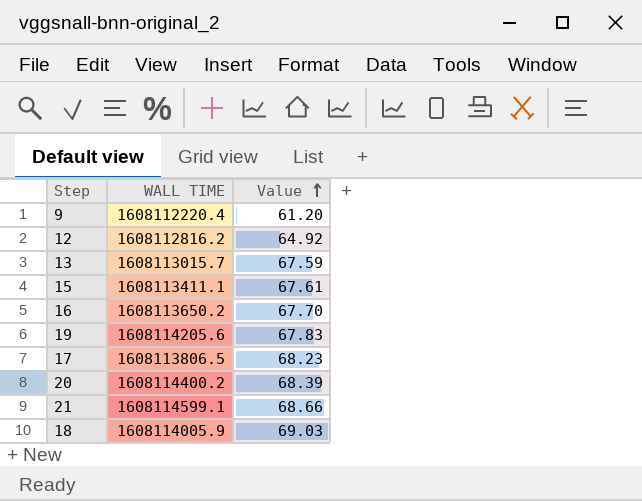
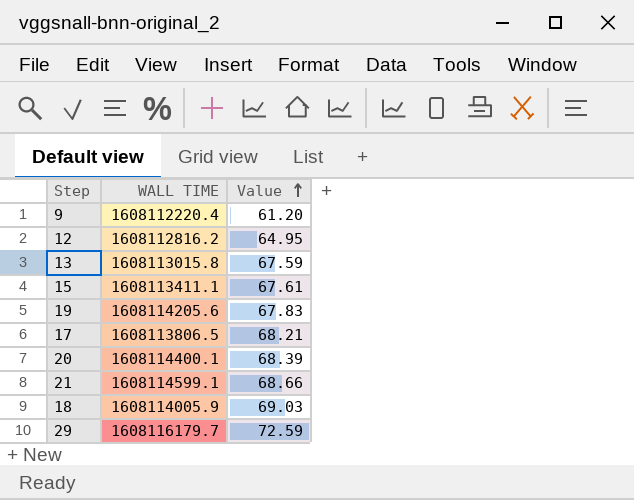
row 16: 1608113650.2 | 67.70 -> none
12 | Value: 64.92 -> 64.95
13 | WALL TIME: 1608113015.7 -> 1608113015.8
17 | Value: 68.23 -> 68.21
20 | WALL TIME: 1608114400.2 -> 1608114400.1
row 29: none -> 1608116179.7 | 72.59

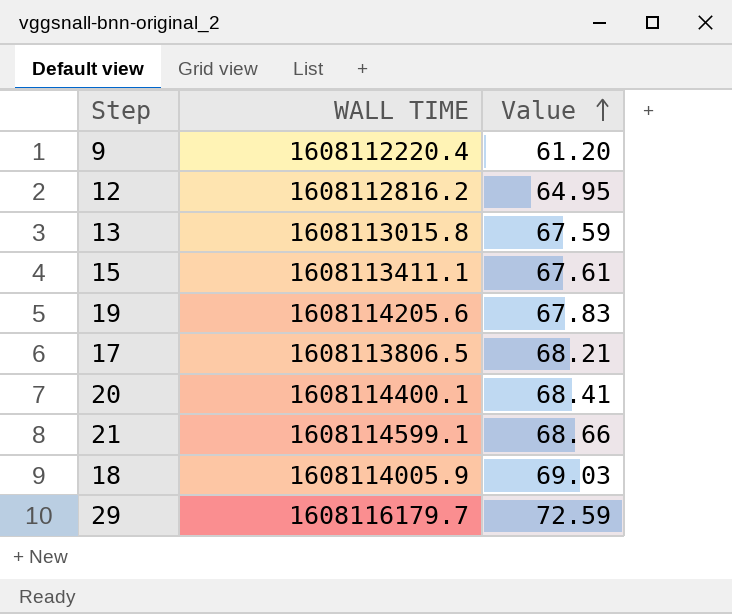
20 | Value: 68.39 -> 68.41

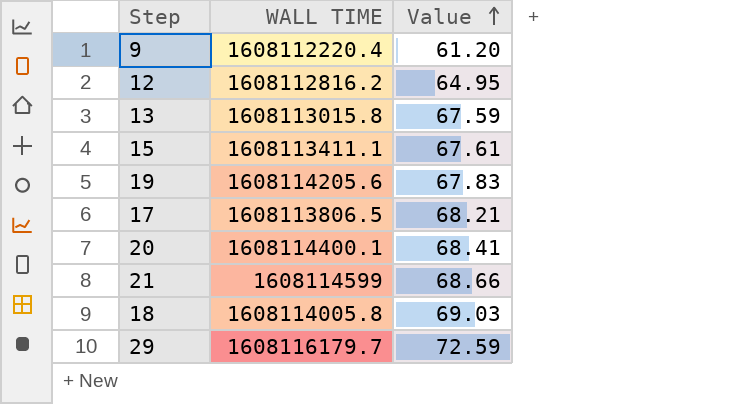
21 | WALL TIME: 1608114599.1 -> 1608114599
18 | WALL TIME: 1608114005.9 -> 1608114005.8

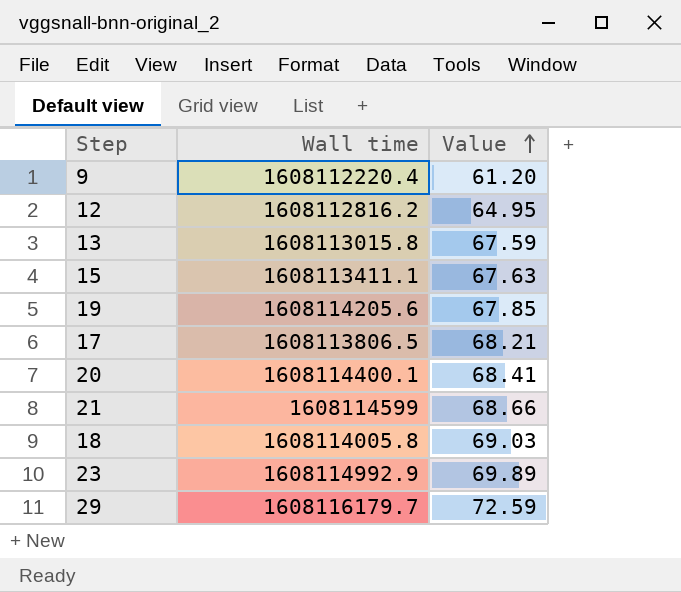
column name: WALL TIME -> Wall time
15 | Value: 67.61 -> 67.63
19 | Value: 67.83 -> 67.85
row 23: none -> 1608114992.9 | 69.89

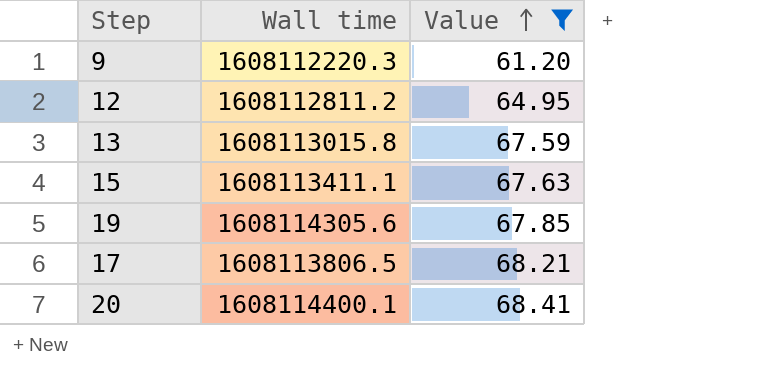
filter: none -> Value <= 68.41
9 | Wall time: 1608112220.4 -> 1608112220.3
12 | Wall time: 1608112816.2 -> 1608112811.2
19 | Wall time: 1608114205.6 -> 1608114305.6

